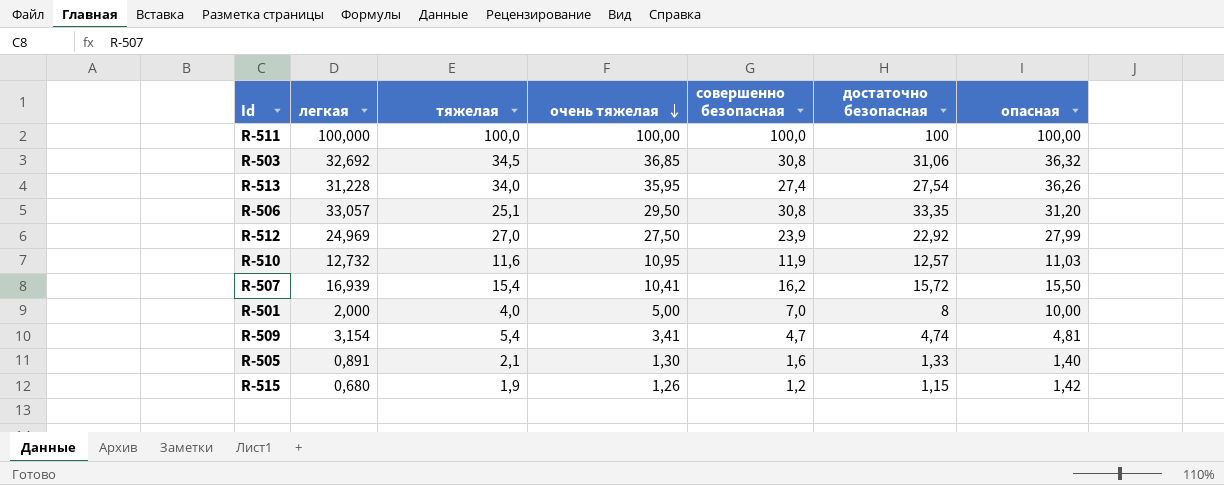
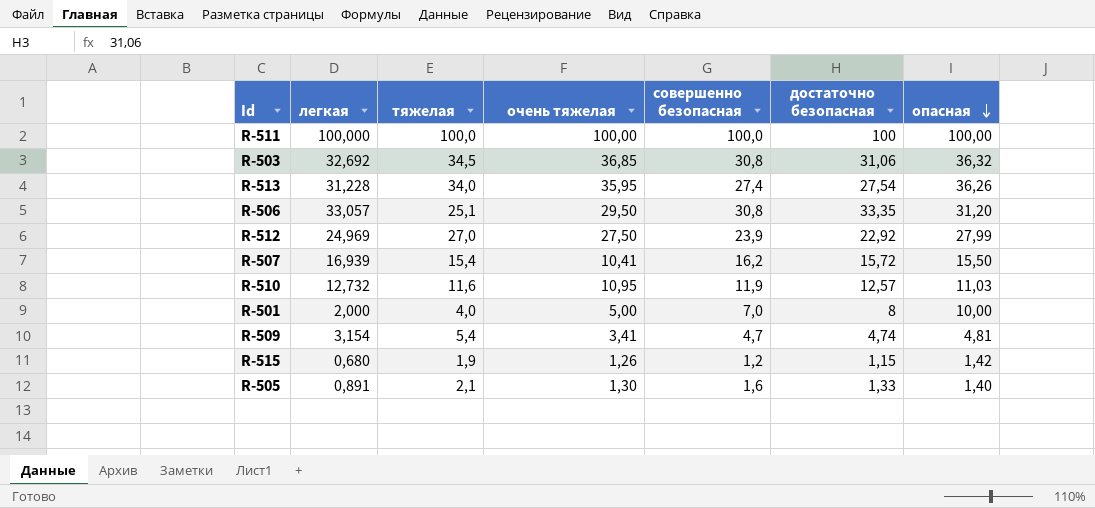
row order: очень тяжелая descending -> опасная descending

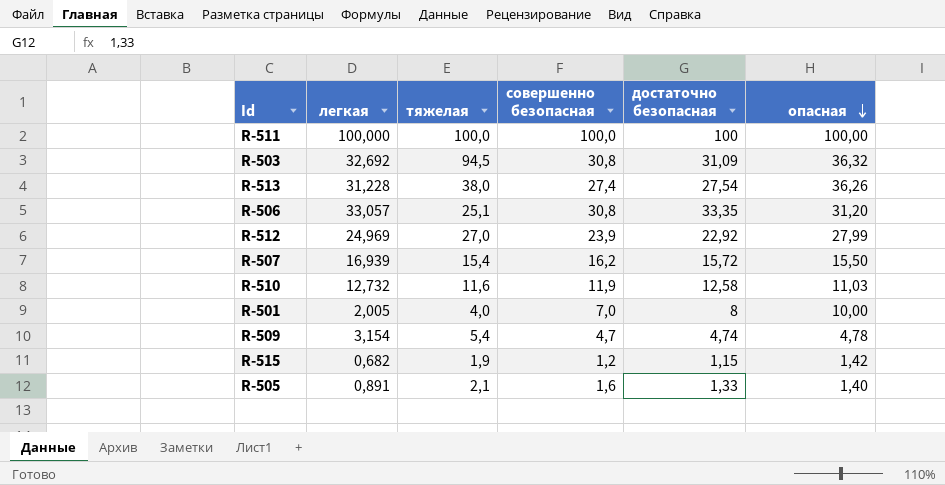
column очень тяжелая | position: 4 -> none
R-503 | тяжелая: 34,5 -> 94,5
R-503 | достаточно безопасная: 31,06 -> 31,09
R-513 | тяжелая: 34,0 -> 38,0
R-510 | достаточно безопасная: 12,57 -> 12,58
R-501 | легкая: 2,000 -> 2,005
R-509 | опасная: 4,81 -> 4,78
R-515 | легкая: 0,680 -> 0,682

